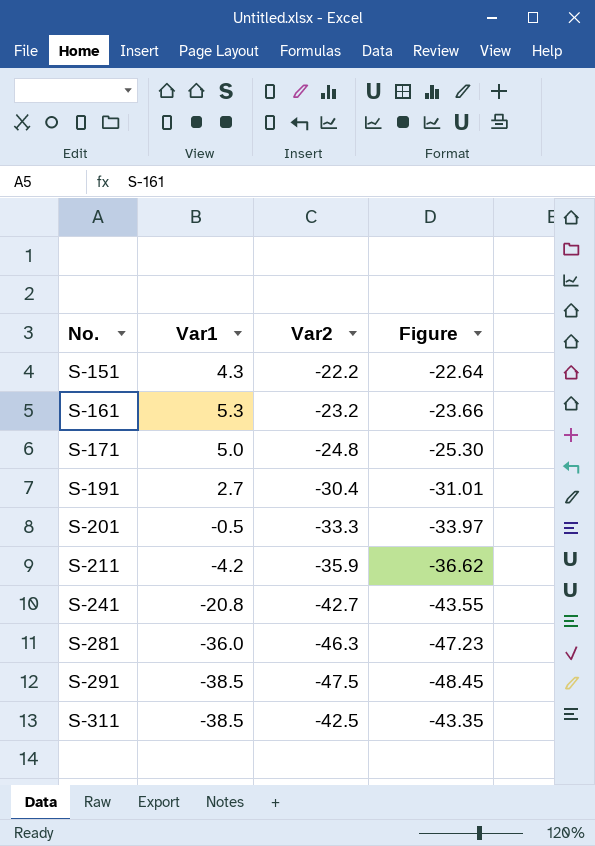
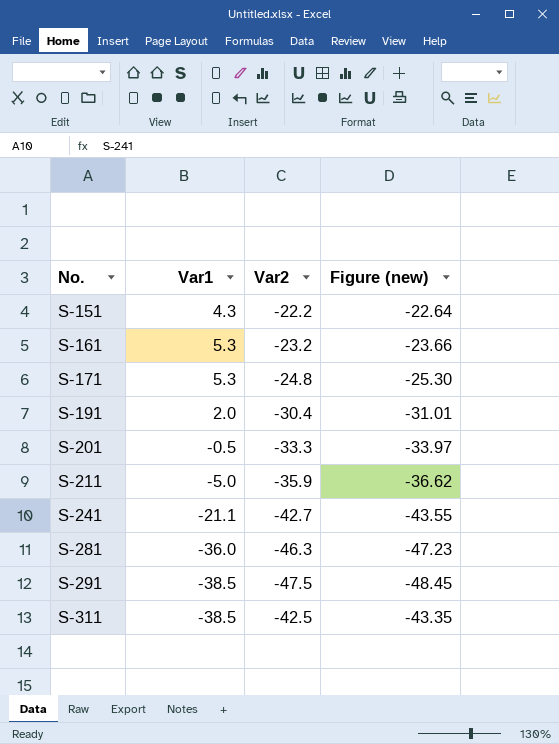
column name: Figure -> Figure (new)
S-171 | Var1: 5.0 -> 5.3
S-191 | Var1: 2.7 -> 2.0
S-211 | Var1: -4.2 -> -5.0
S-241 | Var1: -20.8 -> -21.1

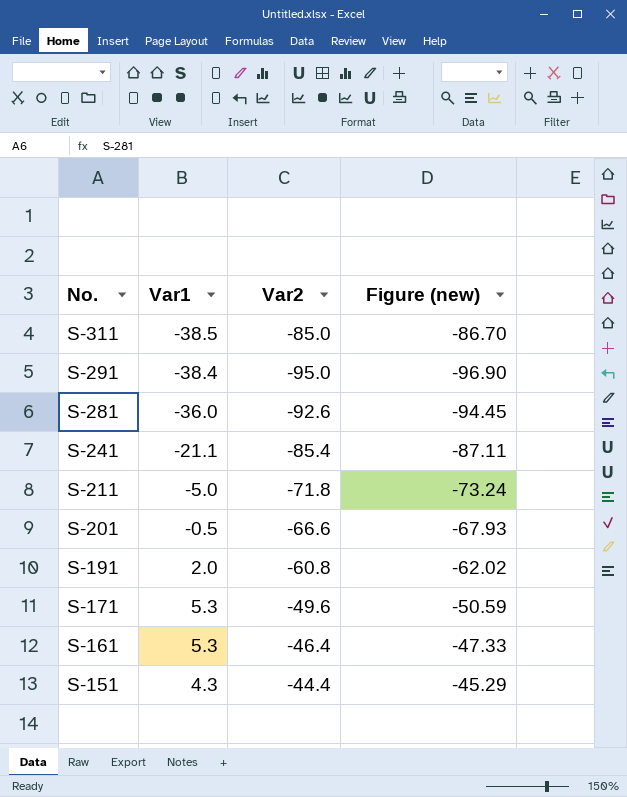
row order: No. ascending -> No. descending
S-311 | Var2: -42.5 -> -85.0
S-311 | Figure (new): -43.35 -> -86.70
S-291 | Var1: -38.5 -> -38.4
S-291 | Var2: -47.5 -> -95.0
S-291 | Figure (new): -48.45 -> -96.90
S-281 | Var2: -46.3 -> -92.6
S-281 | Figure (new): -47.23 -> -94.45
S-241 | Var2: -42.7 -> -85.4
S-241 | Figure (new): -43.55 -> -87.11
S-211 | Var2: -35.9 -> -71.8
S-211 | Figure (new): -36.62 -> -73.24
S-201 | Var2: -33.3 -> -66.6
S-201 | Figure (new): -33.97 -> -67.93
S-191 | Var2: -30.4 -> -60.8
S-191 | Figure (new): -31.01 -> -62.02
S-171 | Var2: -24.8 -> -49.6
S-171 | Figure (new): -25.30 -> -50.59
S-161 | Var2: -23.2 -> -46.4
S-161 | Figure (new): -23.66 -> -47.33
S-151 | Var2: -22.2 -> -44.4
S-151 | Figure (new): -22.64 -> -45.29

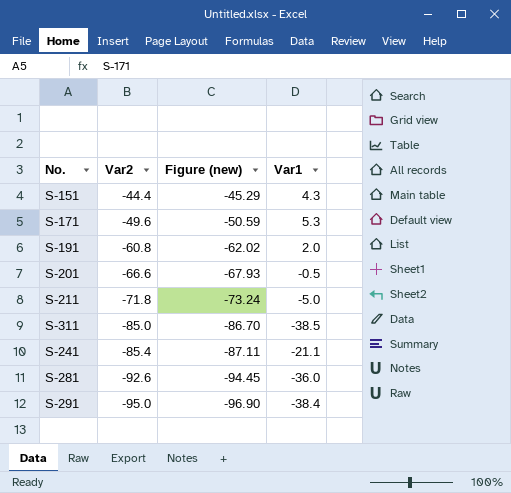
row order: No. descending -> Var2 descending
column Var1 | position: 2 -> 4
row S-161: 5.3 | -46.4 | -47.33 -> none

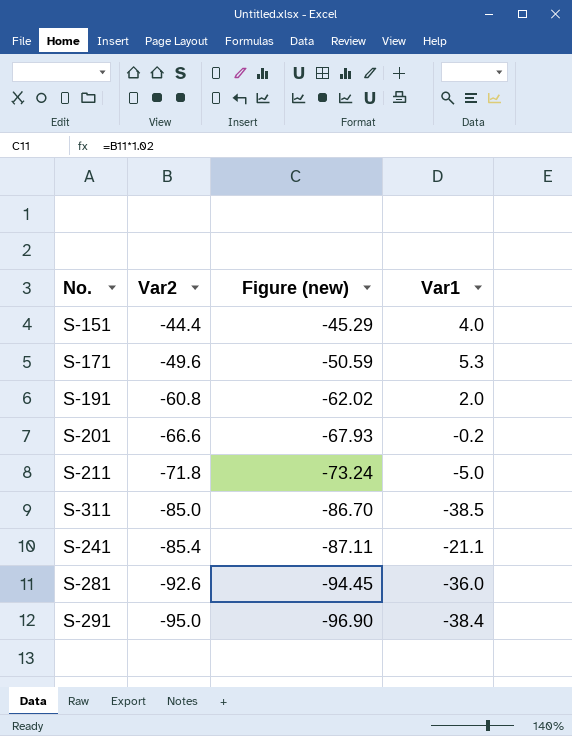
S-151 | Var1: 4.3 -> 4.0
S-201 | Var1: -0.5 -> -0.2

